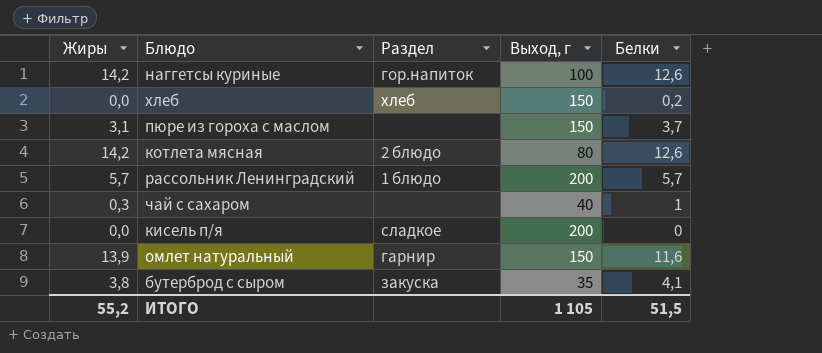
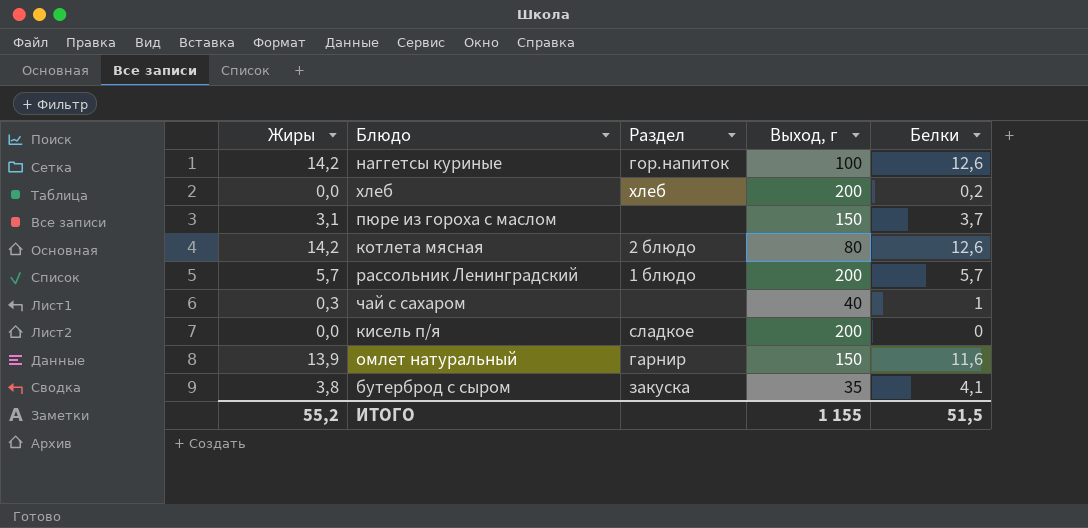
хлеб | Выход, г: 150 -> 200
ИТОГО | Выход, г: 1 105 -> 1 155

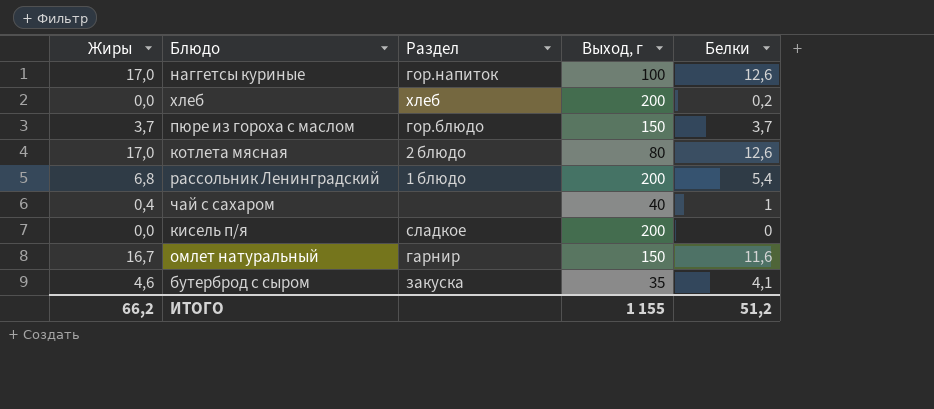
наггетсы куриные | Жиры: 14,2 -> 17,0
пюре из гороха с маслом | Жиры: 3,1 -> 3,7
пюре из гороха с маслом | Раздел: none -> гор.блюдо
котлета мясная | Жиры: 14,2 -> 17,0
рассольник Ленинградский | Жиры: 5,7 -> 6,8
рассольник Ленинградский | Белки: 5,7 -> 5,4
чай с сахаром | Жиры: 0,3 -> 0,4
омлет натуральный | Жиры: 13,9 -> 16,7
бутерброд с сыром | Жиры: 3,8 -> 4,6
ИТОГО | Жиры: 55,2 -> 66,2
ИТОГО | Белки: 51,5 -> 51,2

